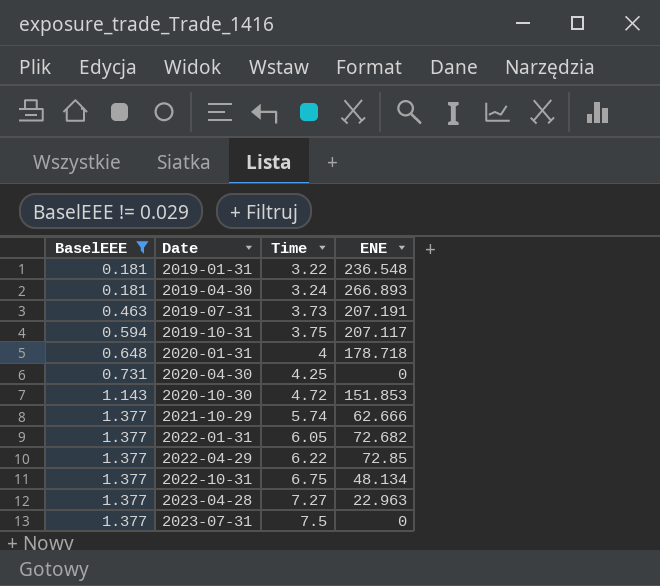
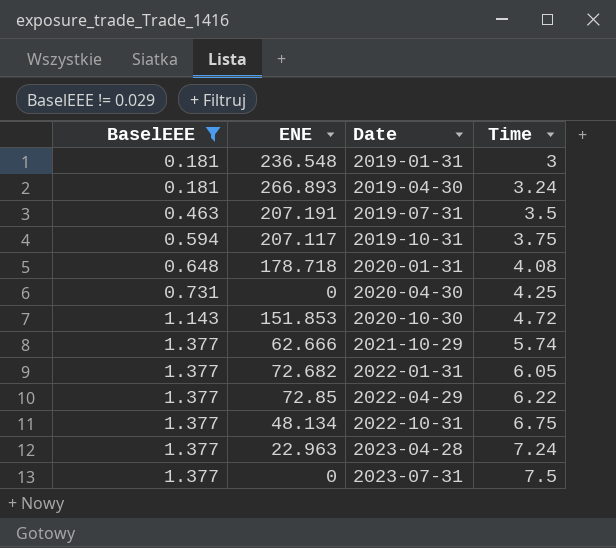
column ENE | position: 4 -> 2
2019-01-31 | Time: 3.22 -> 3
2019-07-31 | Time: 3.73 -> 3.5
2020-01-31 | Time: 4 -> 4.08
2023-04-28 | Time: 7.27 -> 7.24

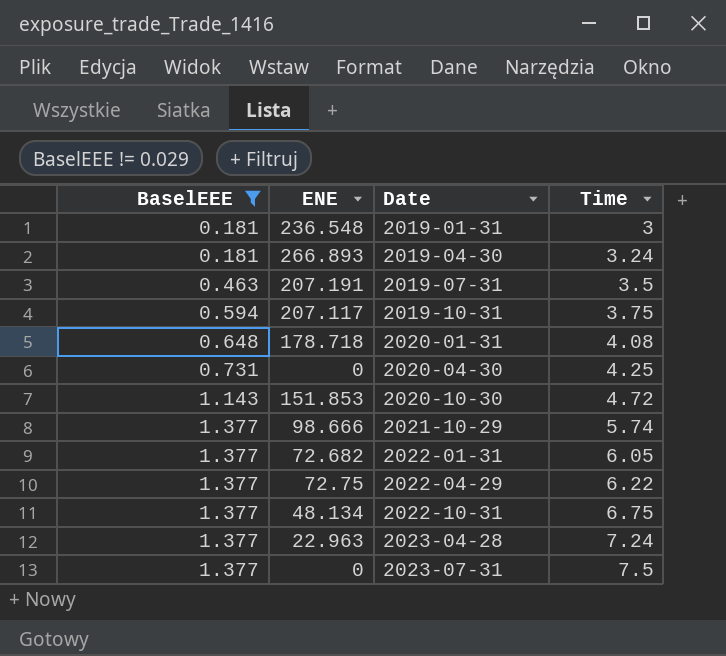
2021-10-29 | ENE: 62.666 -> 98.666
2022-04-29 | ENE: 72.85 -> 72.75

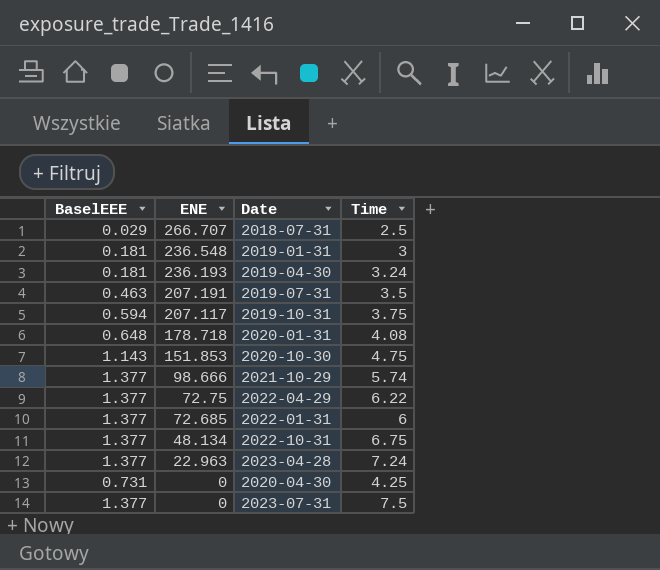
filter: BaselEEE != 0.029 -> none
row order: BaselEEE ascending -> ENE descending
2019-04-30 | ENE: 266.893 -> 236.193
2020-10-30 | Time: 4.72 -> 4.75
2022-01-31 | ENE: 72.682 -> 72.685
2022-01-31 | Time: 6.05 -> 6

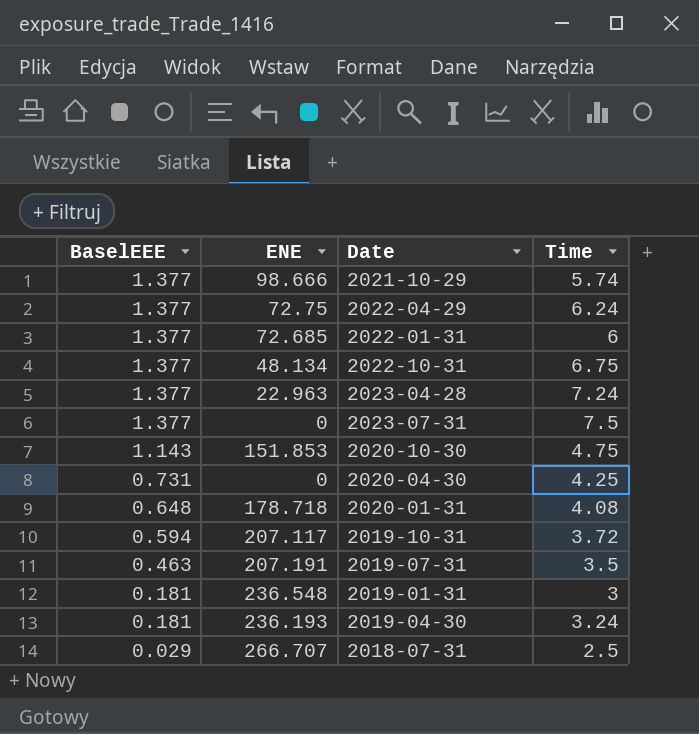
row order: ENE descending -> BaselEEE descending
2022-04-29 | Time: 6.22 -> 6.24
2019-10-31 | Time: 3.75 -> 3.72

